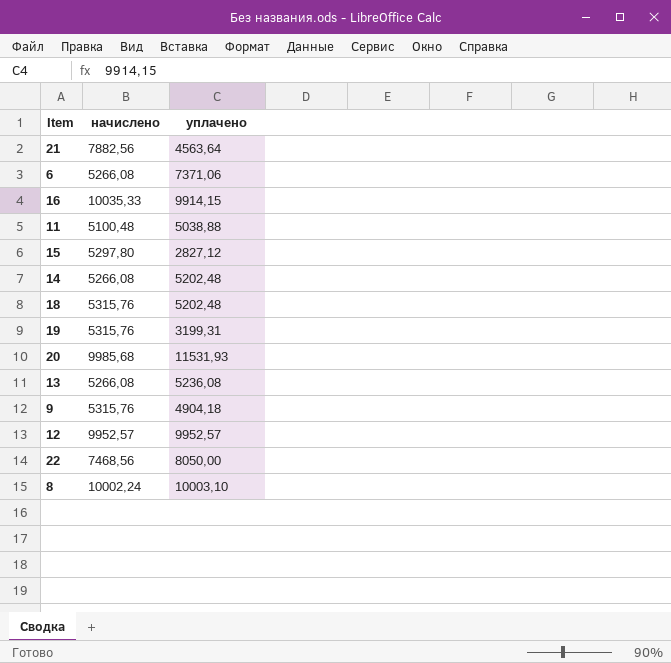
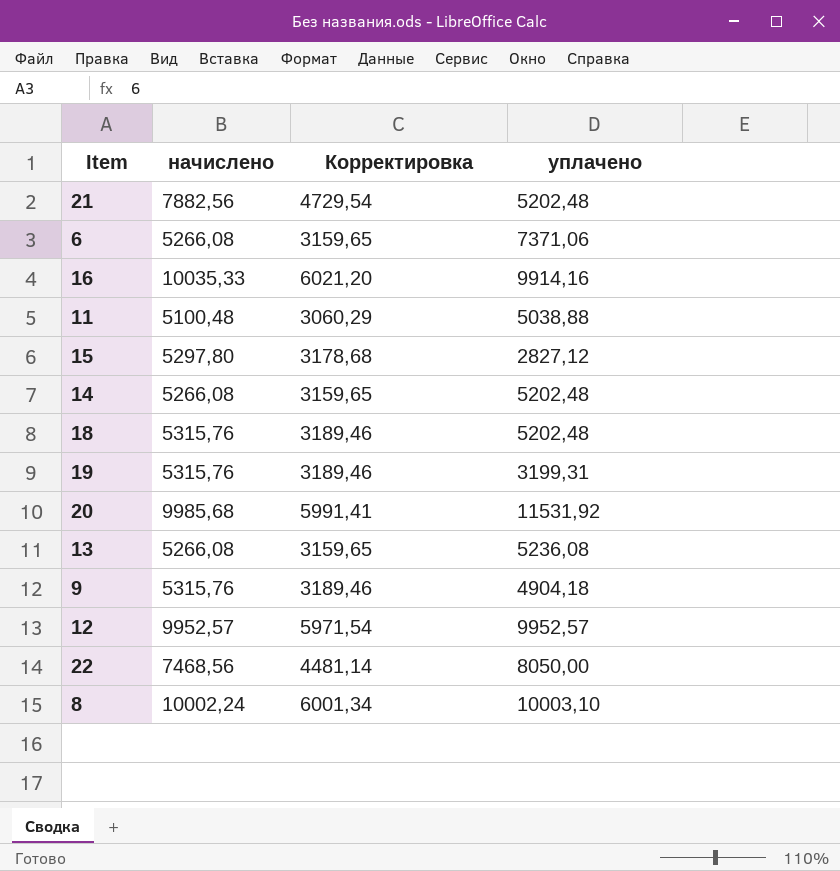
column Корректировка | formula: none -> [начислено] * 0,6
21 | уплачено: 4563,64 -> 5202,48
16 | уплачено: 9914,15 -> 9914,16
20 | уплачено: 11531,93 -> 11531,92

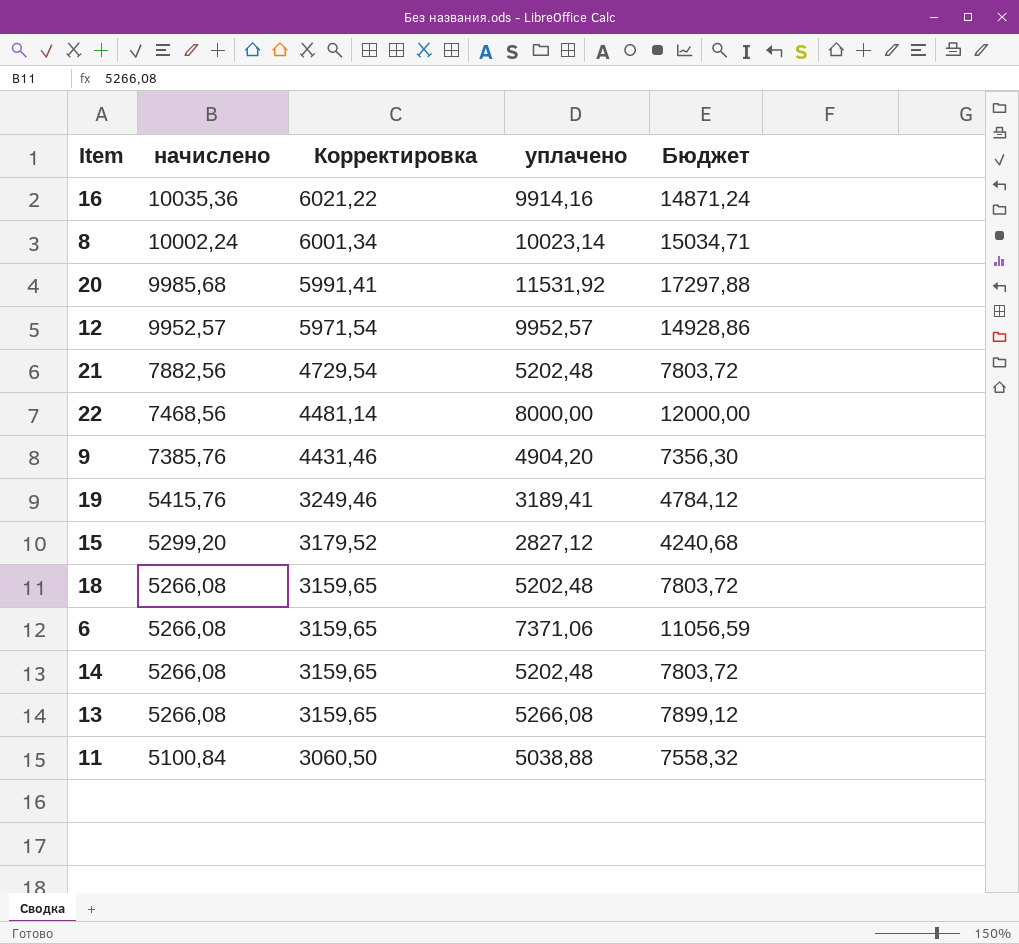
row order: none -> начислено descending
column Бюджет | formula: none -> [уплачено] * 1,5
16 | начислено: 10035,33 -> 10035,36
16 | Корректировка: 6021,20 -> 6021,22
8 | уплачено: 10003,10 -> 10023,14
22 | уплачено: 8050,00 -> 8000,00
9 | начислено: 5315,76 -> 7385,76
9 | Корректировка: 3189,46 -> 4431,46
9 | уплачено: 4904,18 -> 4904,20
19 | начислено: 5315,76 -> 5415,76
19 | Корректировка: 3189,46 -> 3249,46
19 | уплачено: 3199,31 -> 3189,41
15 | начислено: 5297,80 -> 5299,20
15 | Корректировка: 3178,68 -> 3179,52
18 | начислено: 5315,76 -> 5266,08
18 | Корректировка: 3189,46 -> 3159,65
13 | уплачено: 5236,08 -> 5266,08
11 | начислено: 5100,48 -> 5100,84
11 | Корректировка: 3060,29 -> 3060,50

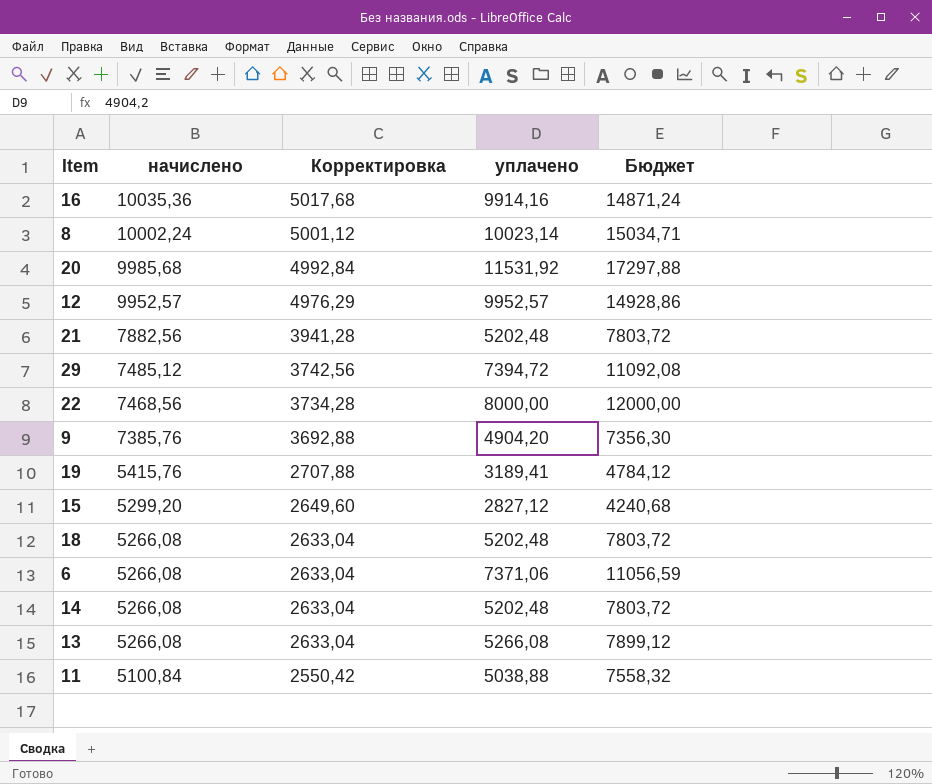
column Корректировка | formula: [начислено] * 0,6 -> [начислено] * 0,5
row 29: none -> 7485,12 | 3742,56 | 7394,72 | 11092,08

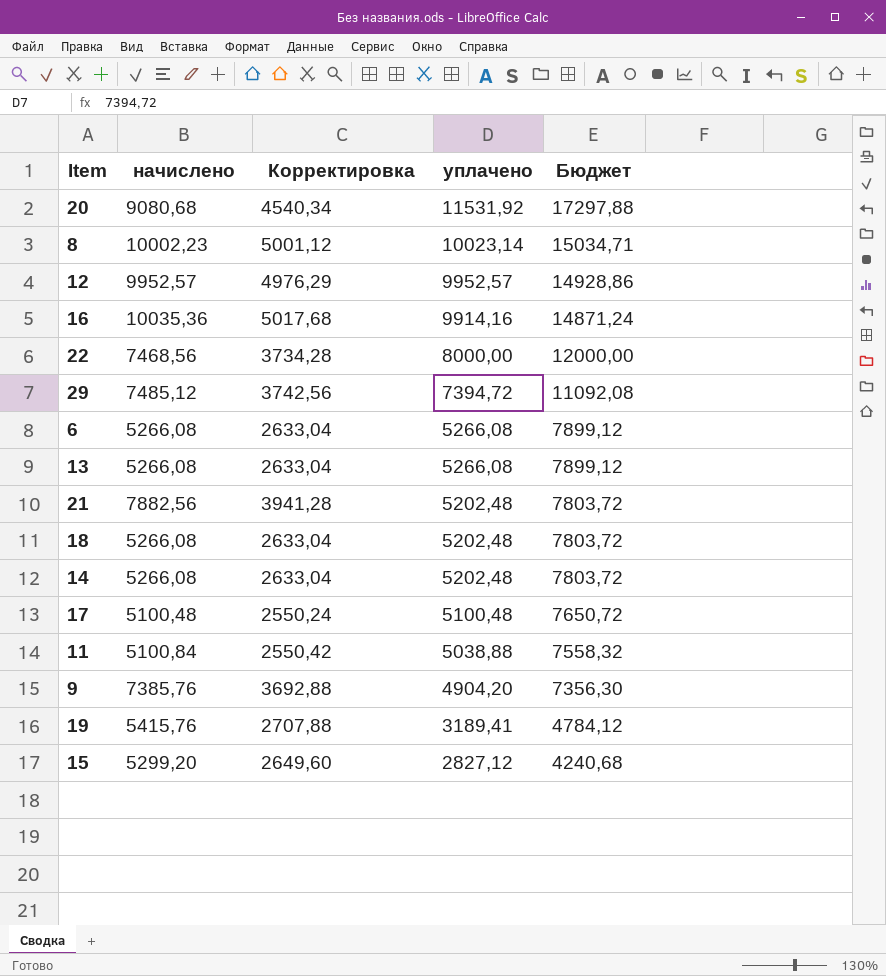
row order: начислено descending -> уплачено descending
20 | начислено: 9985,68 -> 9080,68
20 | Корректировка: 4992,84 -> 4540,34
8 | начислено: 10002,24 -> 10002,23
6 | уплачено: 7371,06 -> 5266,08
6 | Бюджет: 11056,59 -> 7899,12
row 17: none -> 5100,48 | 2550,24 | 5100,48 | 7650,72

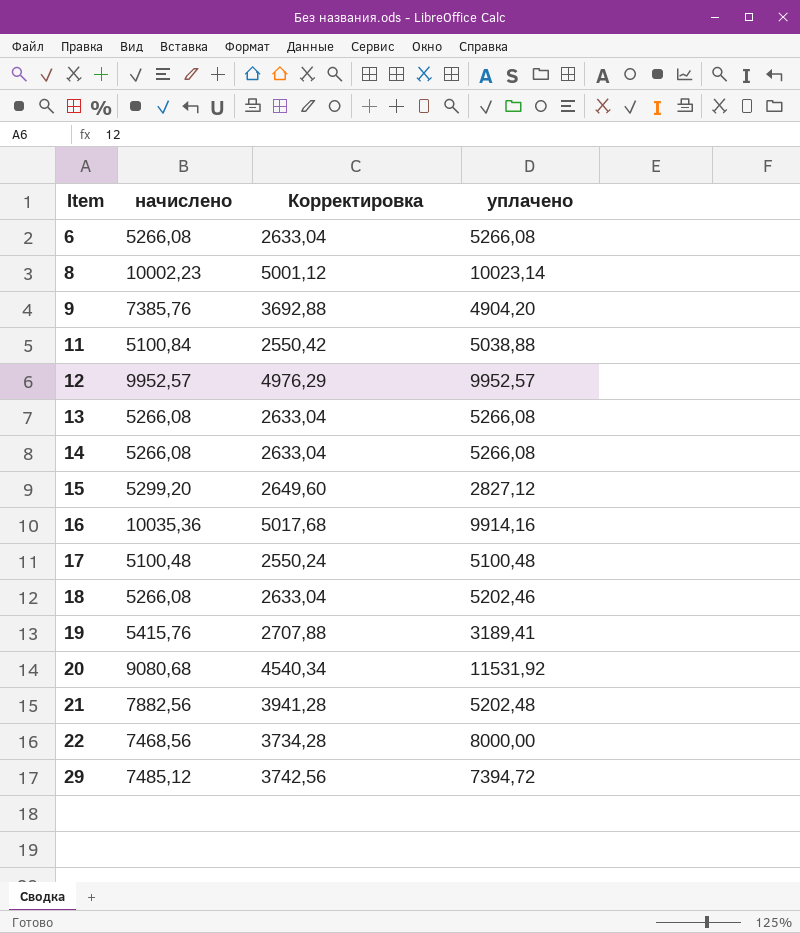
row order: уплачено descending -> Item ascending
column Бюджет | formula: [уплачено] * 1,5 -> none
14 | уплачено: 5202,48 -> 5266,08
18 | уплачено: 5202,48 -> 5202,46

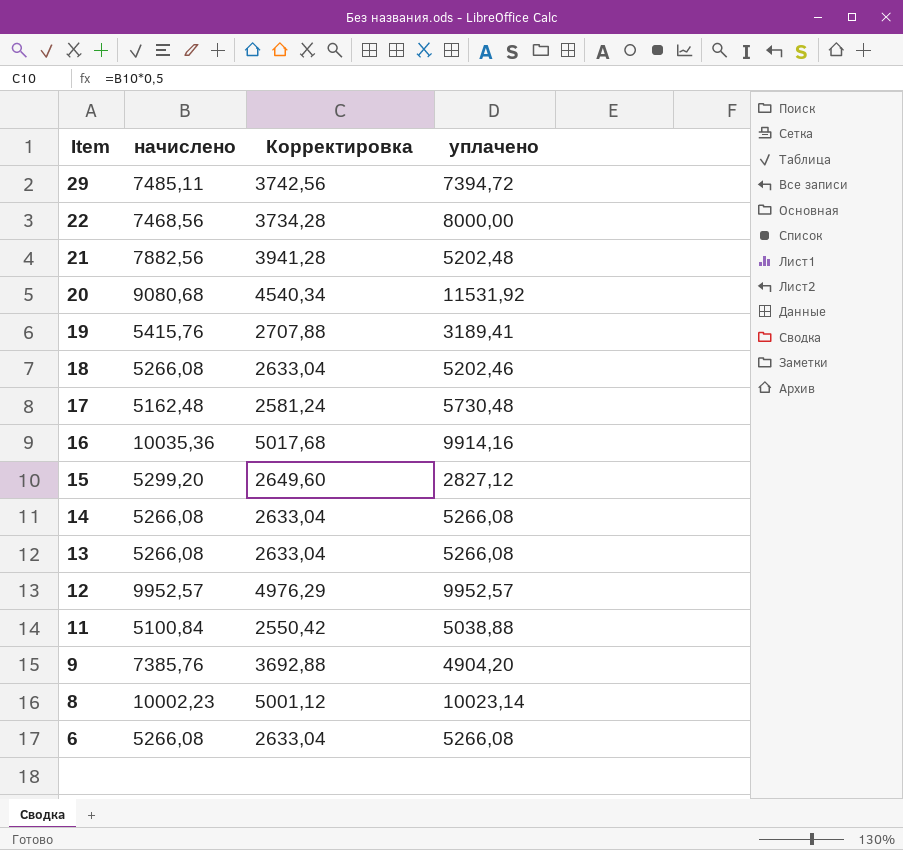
row order: Item ascending -> Item descending
29 | начислено: 7485,12 -> 7485,11
17 | начислено: 5100,48 -> 5162,48
17 | Корректировка: 2550,24 -> 2581,24
17 | уплачено: 5100,48 -> 5730,48

